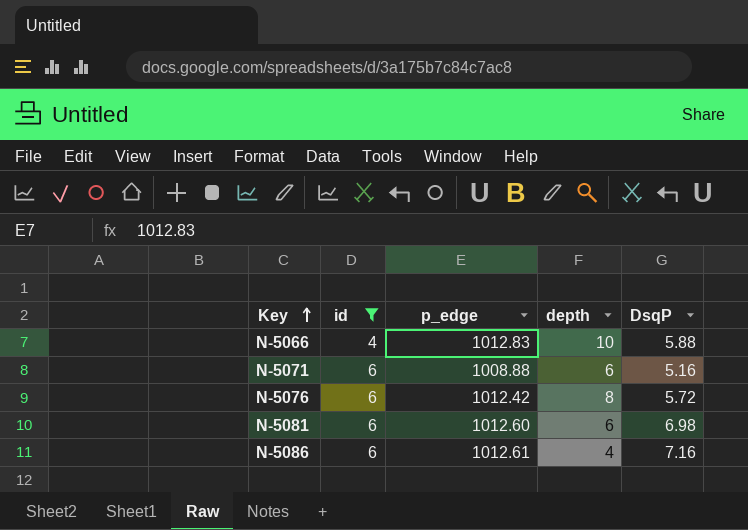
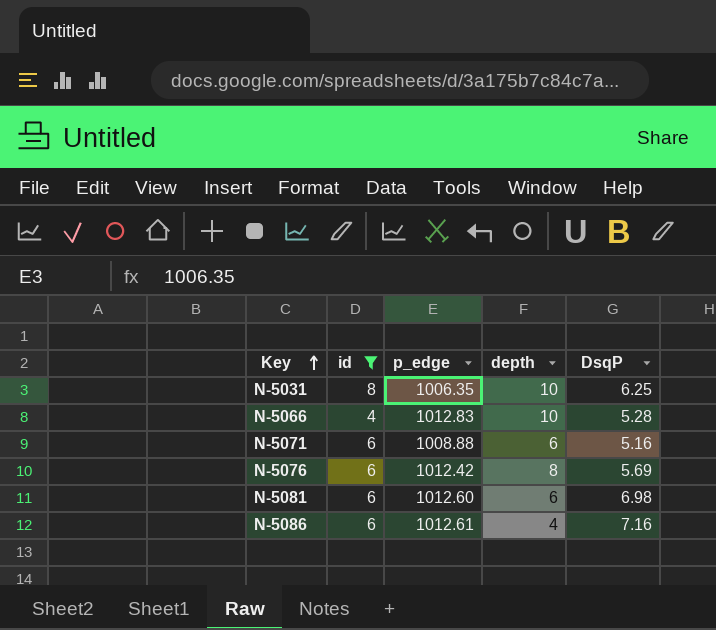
row N-5031: none -> 8 | 1006.35 | 10 | 6.25
N-5066 | DsqP: 5.88 -> 5.28
N-5076 | DsqP: 5.72 -> 5.69

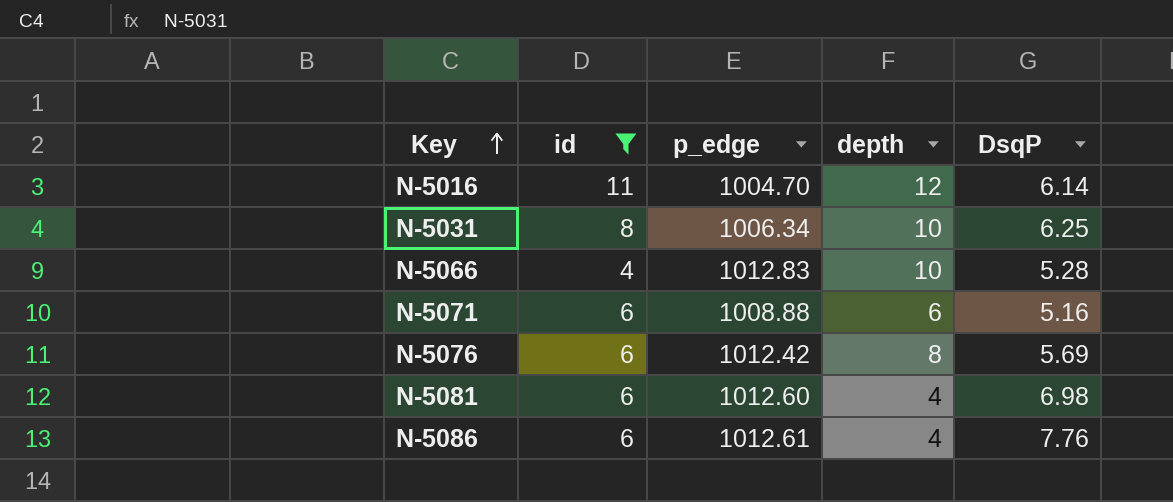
row N-5016: none -> 11 | 1004.70 | 12 | 6.14
N-5031 | p_edge: 1006.35 -> 1006.34
N-5081 | depth: 6 -> 4
N-5086 | DsqP: 7.16 -> 7.76

